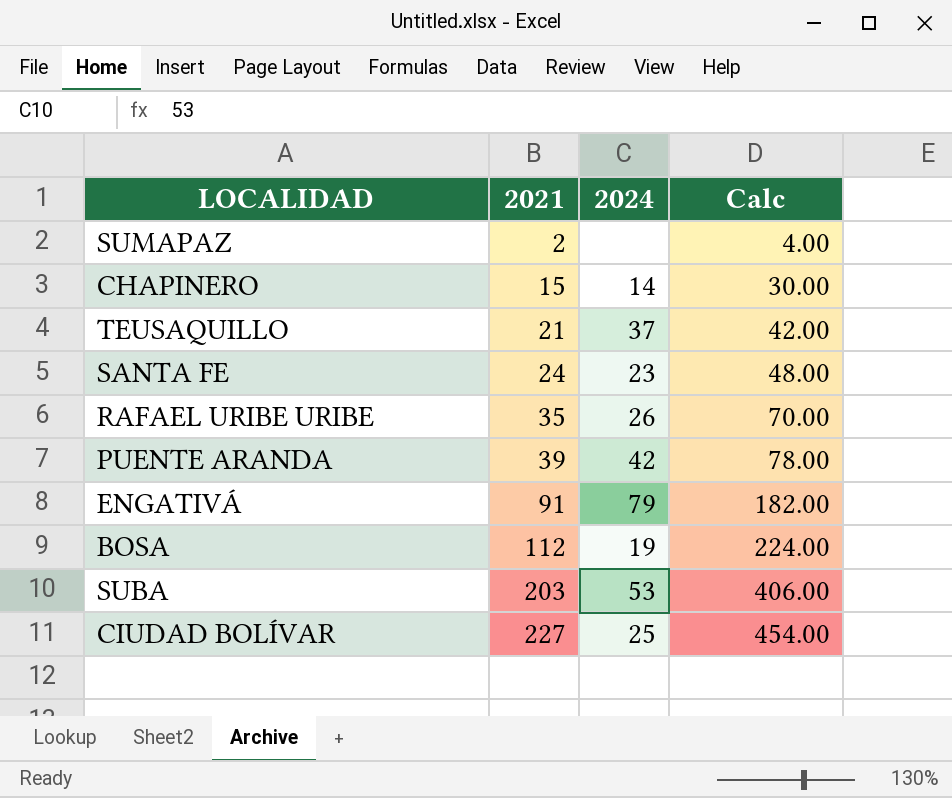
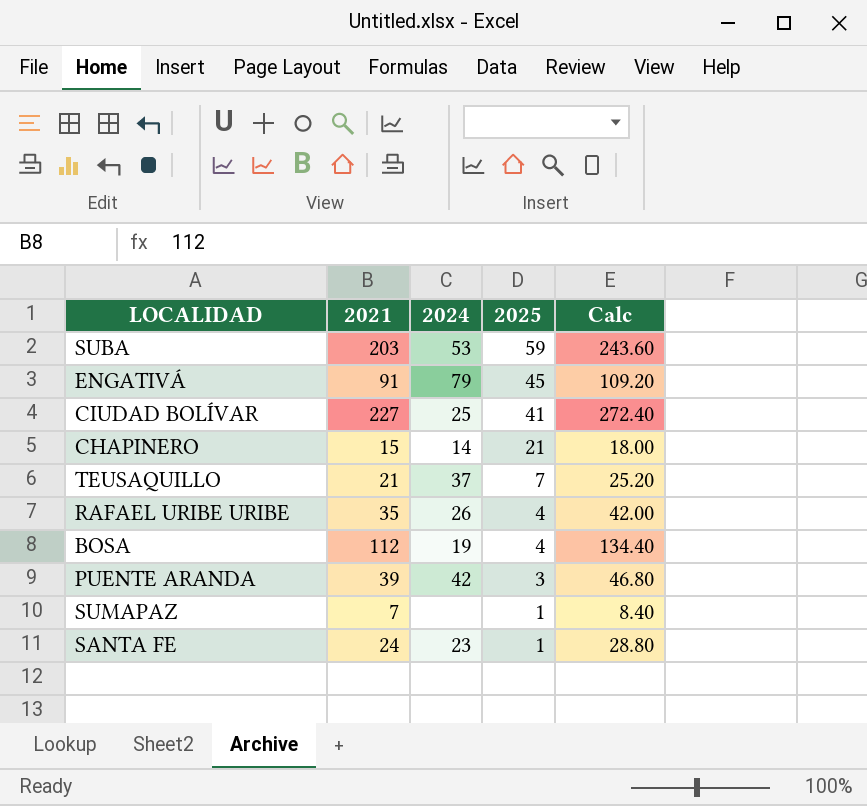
row order: 2021 ascending -> 2025 descending
column 2025 | position: none -> 4
column Calc | formula: [2021] * 2 -> [2021] * 1.2
SUMAPAZ | 2021: 2 -> 7

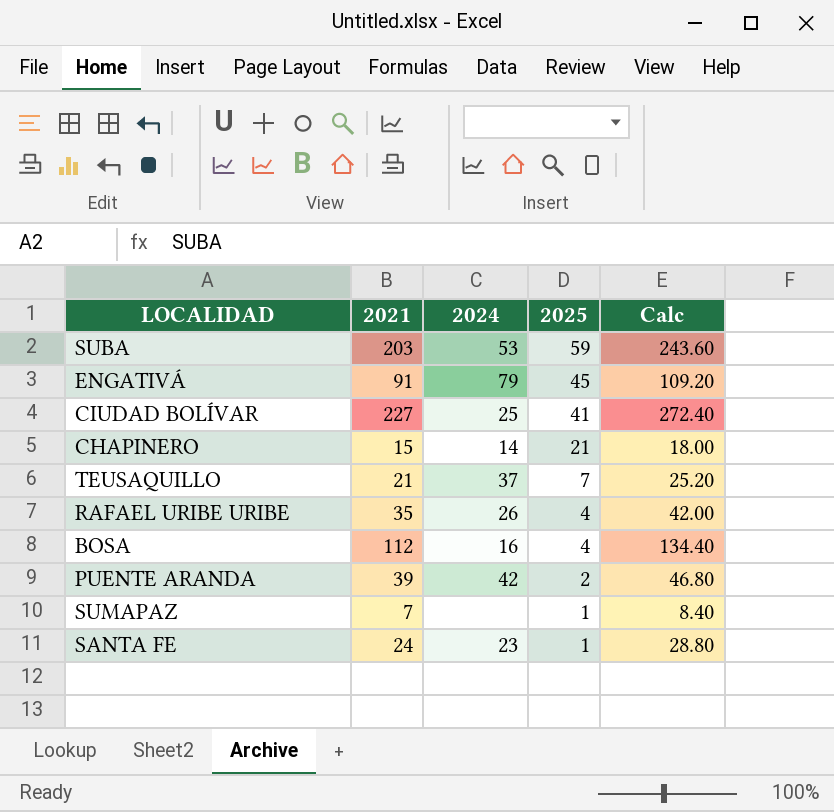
BOSA | 2024: 19 -> 16
PUENTE ARANDA | 2025: 3 -> 2

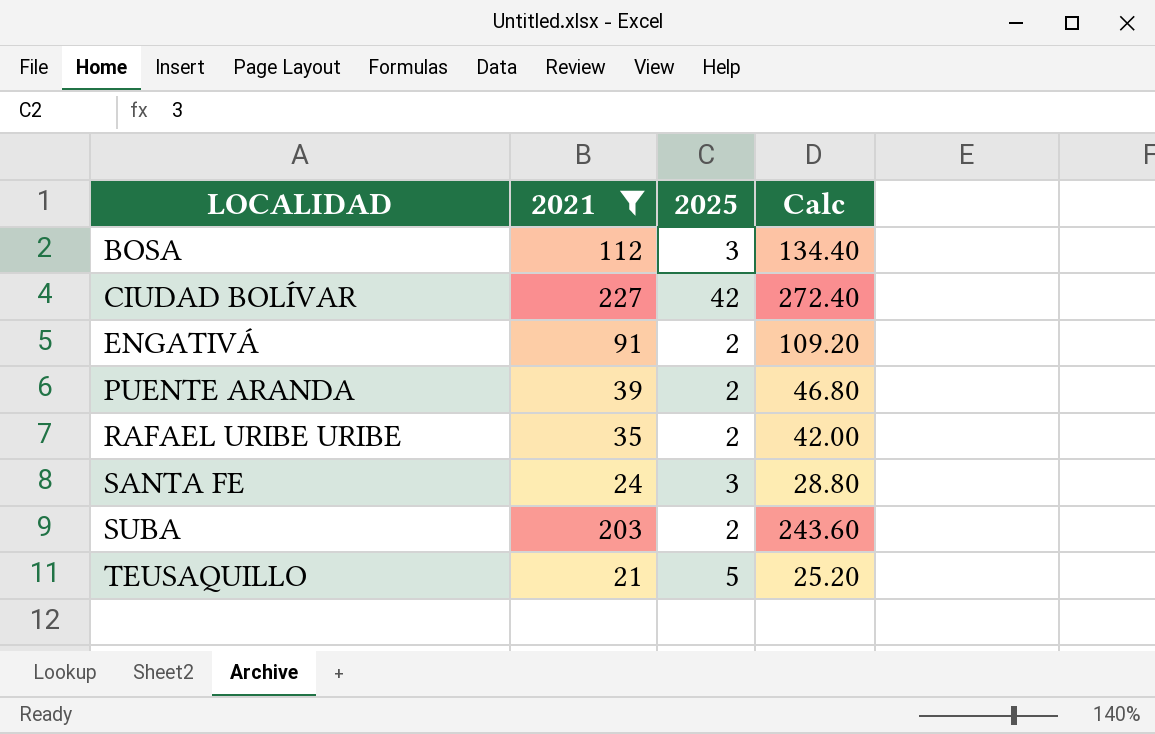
filter: none -> 2021 >= 21
row order: 2025 descending -> LOCALIDAD ascending
column 2024 | position: 3 -> none
BOSA | 2025: 4 -> 3
CIUDAD BOLÍVAR | 2025: 41 -> 42
ENGATIVÁ | 2025: 45 -> 2
RAFAEL URIBE URIBE | 2025: 4 -> 2
SANTA FE | 2025: 1 -> 3
SUBA | 2025: 59 -> 2
TEUSAQUILLO | 2025: 7 -> 5

